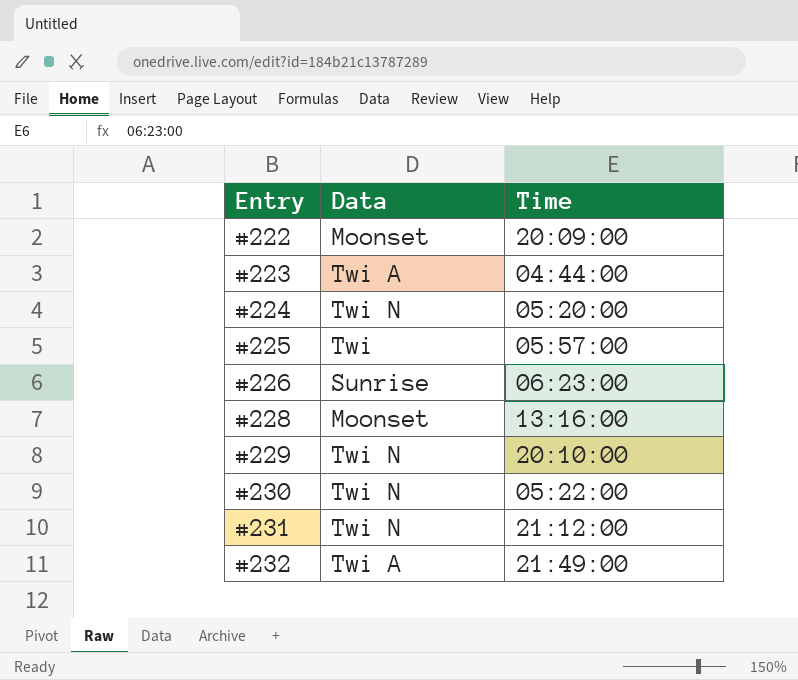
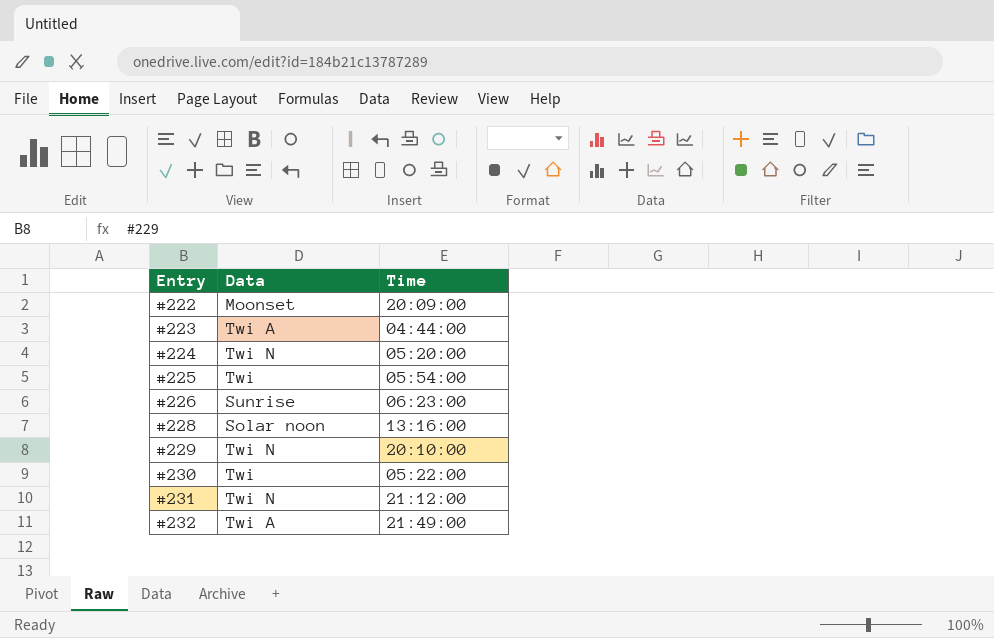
#225 | Time: 05:57:00 -> 05:54:00
#228 | Data: Moonset -> Solar noon
#230 | Data: Twi N -> Twi

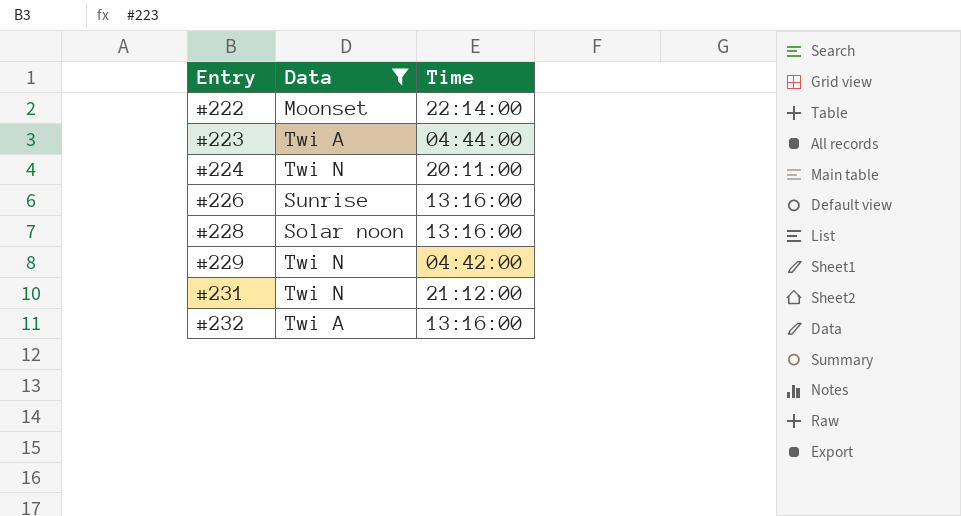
filter: none -> Data != Twi
#222 | Time: 20:09:00 -> 22:14:00
#224 | Time: 05:20:00 -> 20:11:00
#226 | Time: 06:23:00 -> 13:16:00
#229 | Time: 20:10:00 -> 04:42:00
#232 | Time: 21:49:00 -> 13:16:00

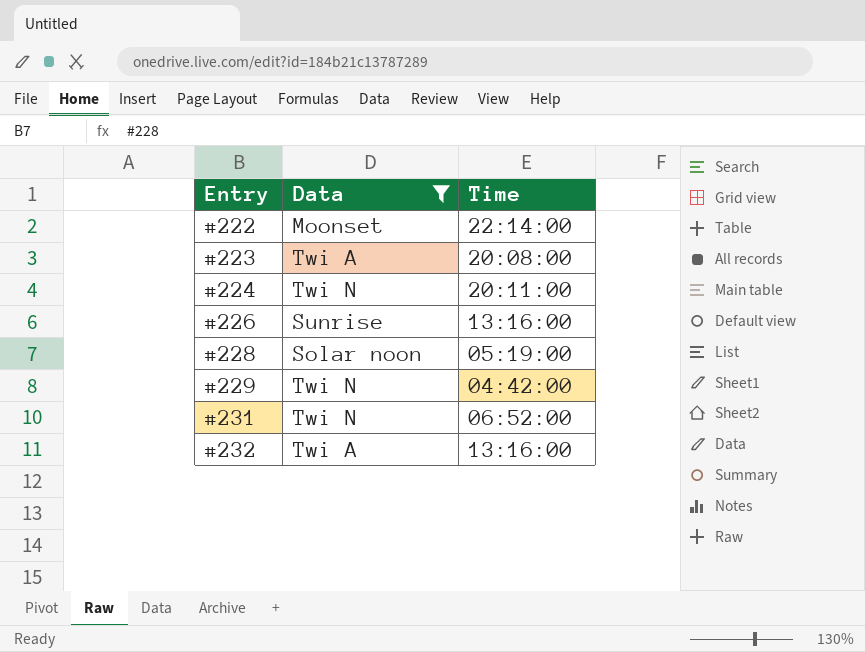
#223 | Time: 04:44:00 -> 20:08:00
#228 | Time: 13:16:00 -> 05:19:00
#231 | Time: 21:12:00 -> 06:52:00

